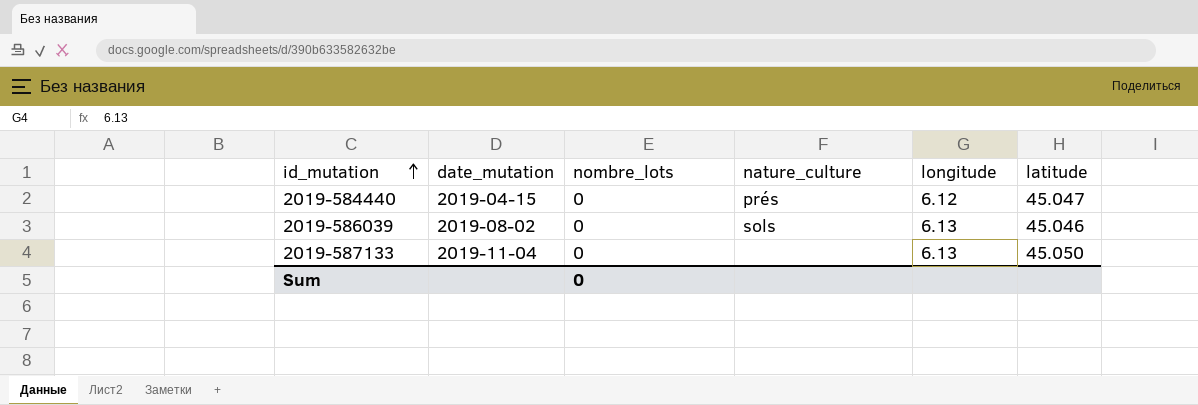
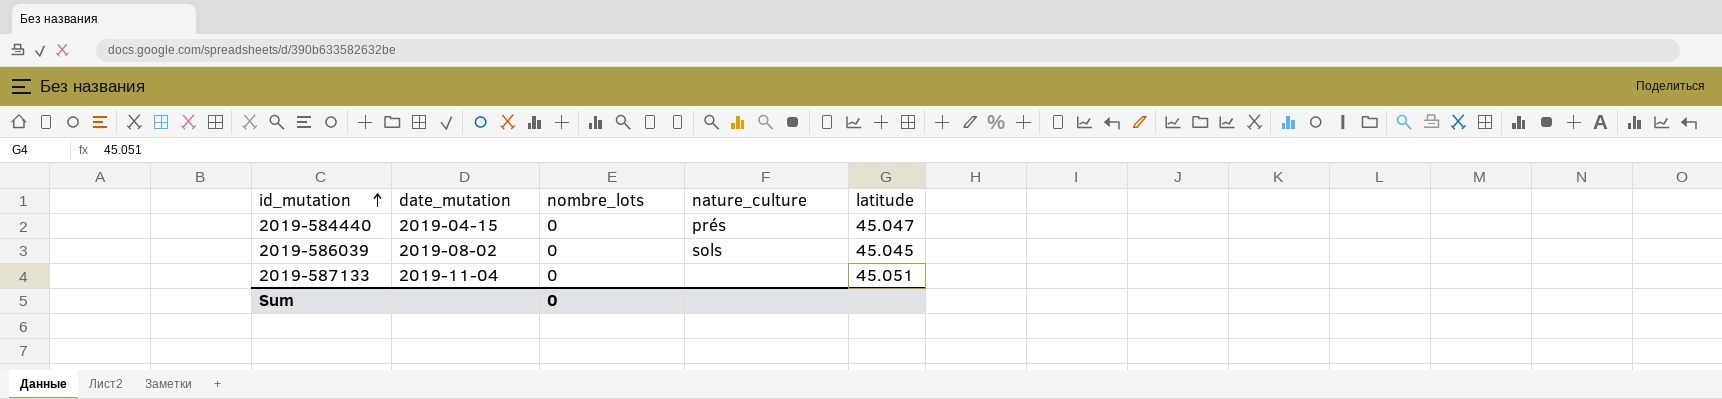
column longitude | position: 5 -> none
2019-586039 | latitude: 45.046 -> 45.045
2019-587133 | latitude: 45.050 -> 45.051

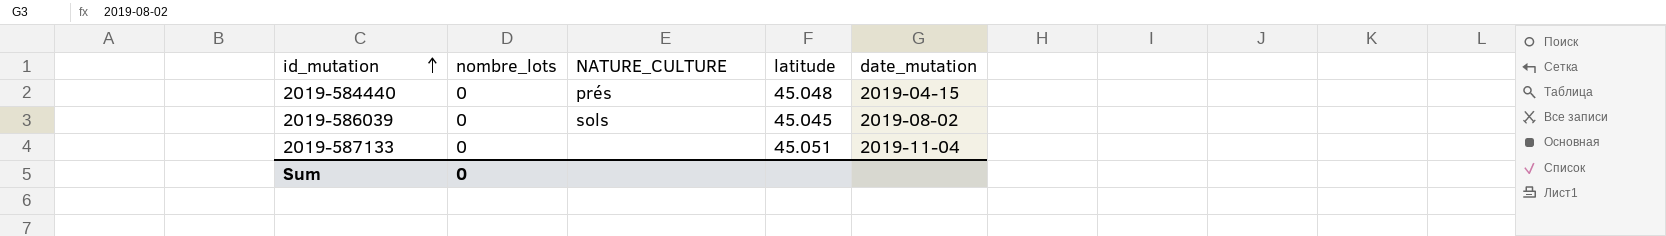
column name: nature_culture -> NATURE_CULTURE
column date_mutation | position: 2 -> 5
2019-584440 | latitude: 45.047 -> 45.048

